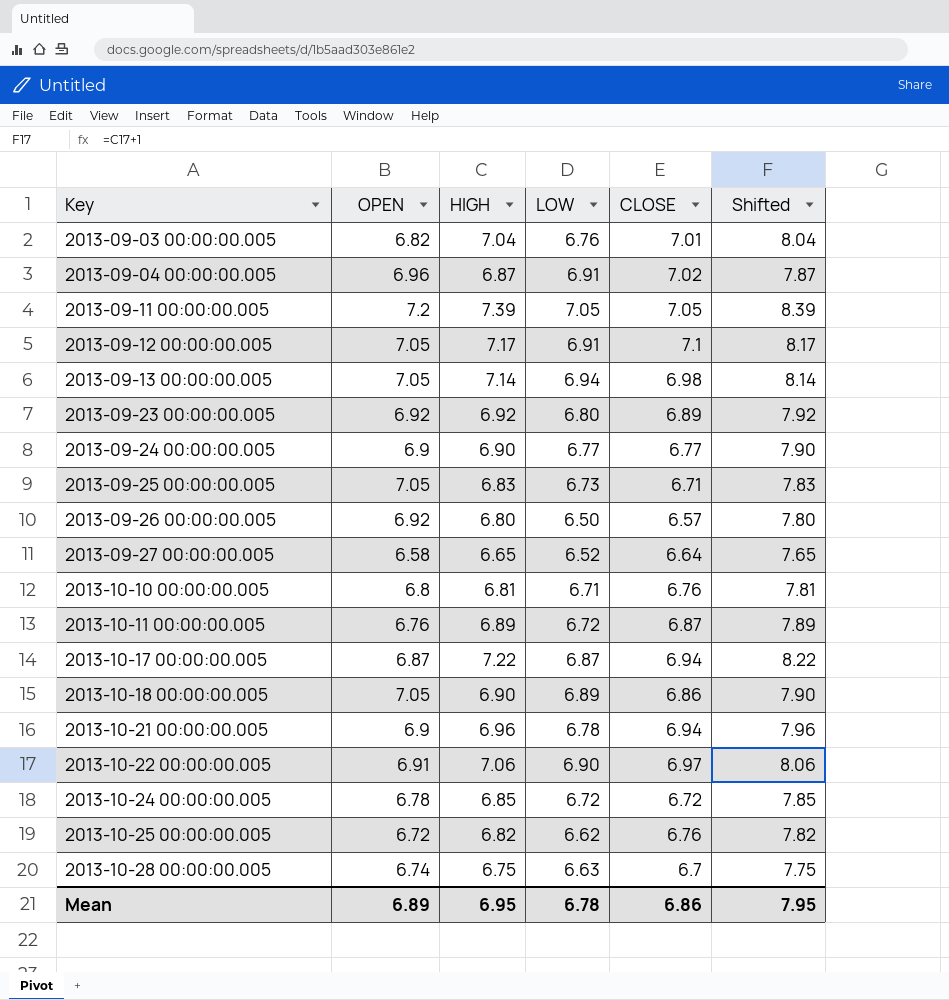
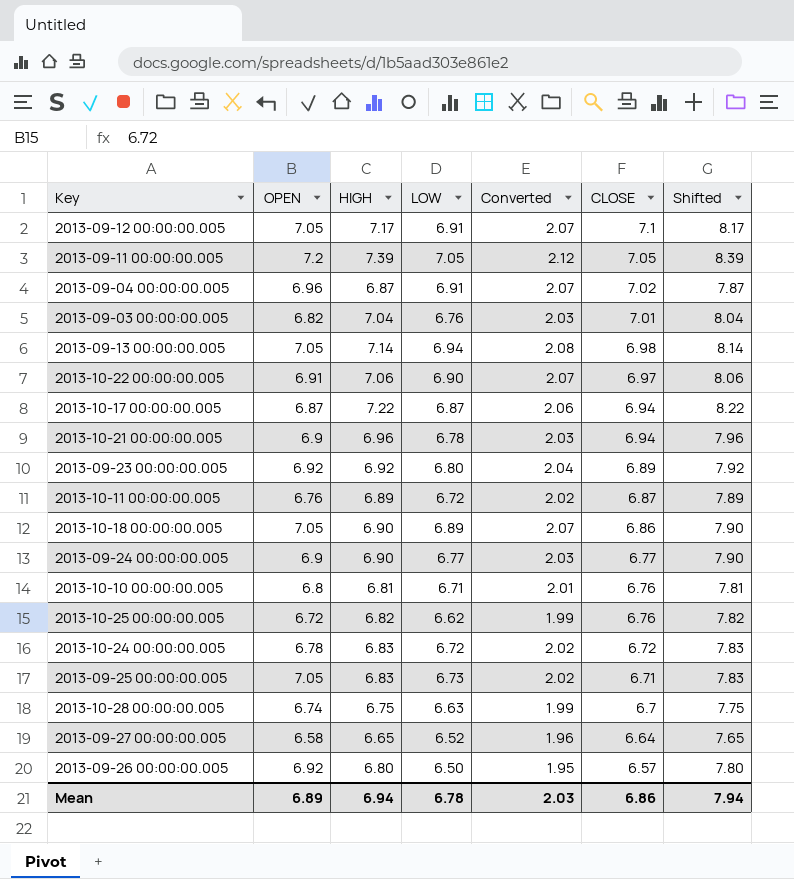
row order: Key ascending -> CLOSE descending
column Converted | formula: none -> [LOW] * 0.3
2013-10-24 00:00:00.005 | HIGH: 6.85 -> 6.83
2013-10-24 00:00:00.005 | Shifted: 7.85 -> 7.83
Mean | HIGH: 6.95 -> 6.94
Mean | Shifted: 7.95 -> 7.94

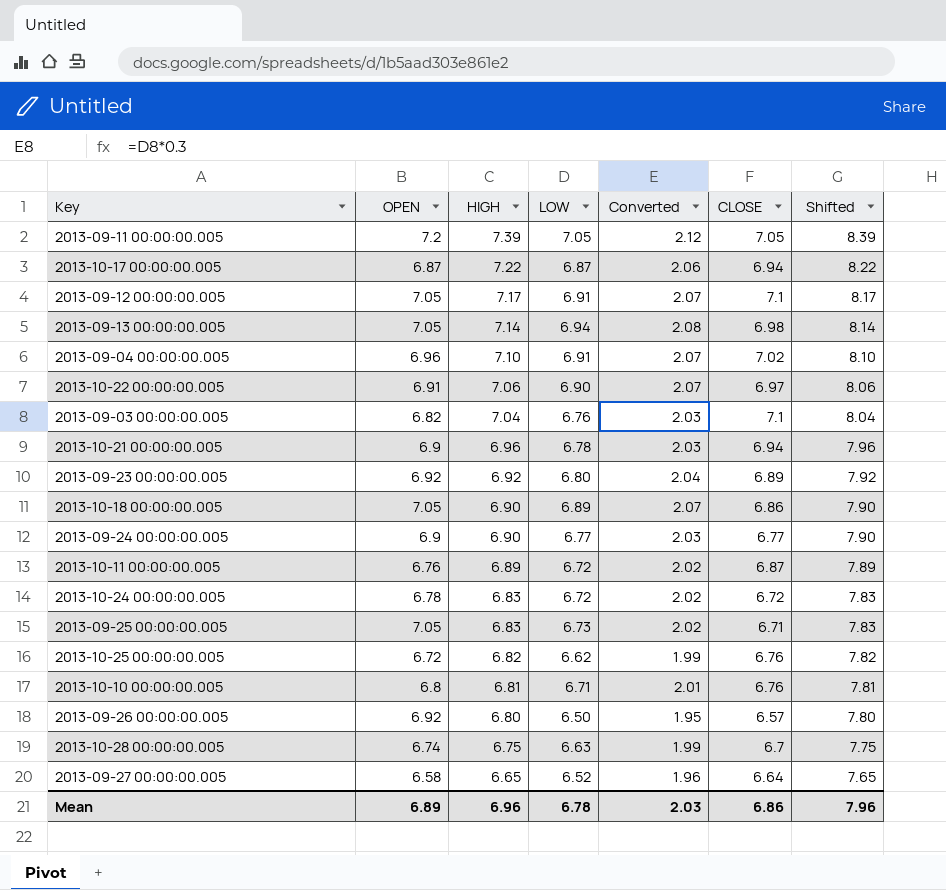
row order: CLOSE descending -> HIGH descending
2013-09-04 00:00:00.005 | HIGH: 6.87 -> 7.10
2013-09-04 00:00:00.005 | Shifted: 7.87 -> 8.10
2013-09-03 00:00:00.005 | CLOSE: 7.01 -> 7.1
Mean | HIGH: 6.94 -> 6.96
Mean | Shifted: 7.94 -> 7.96

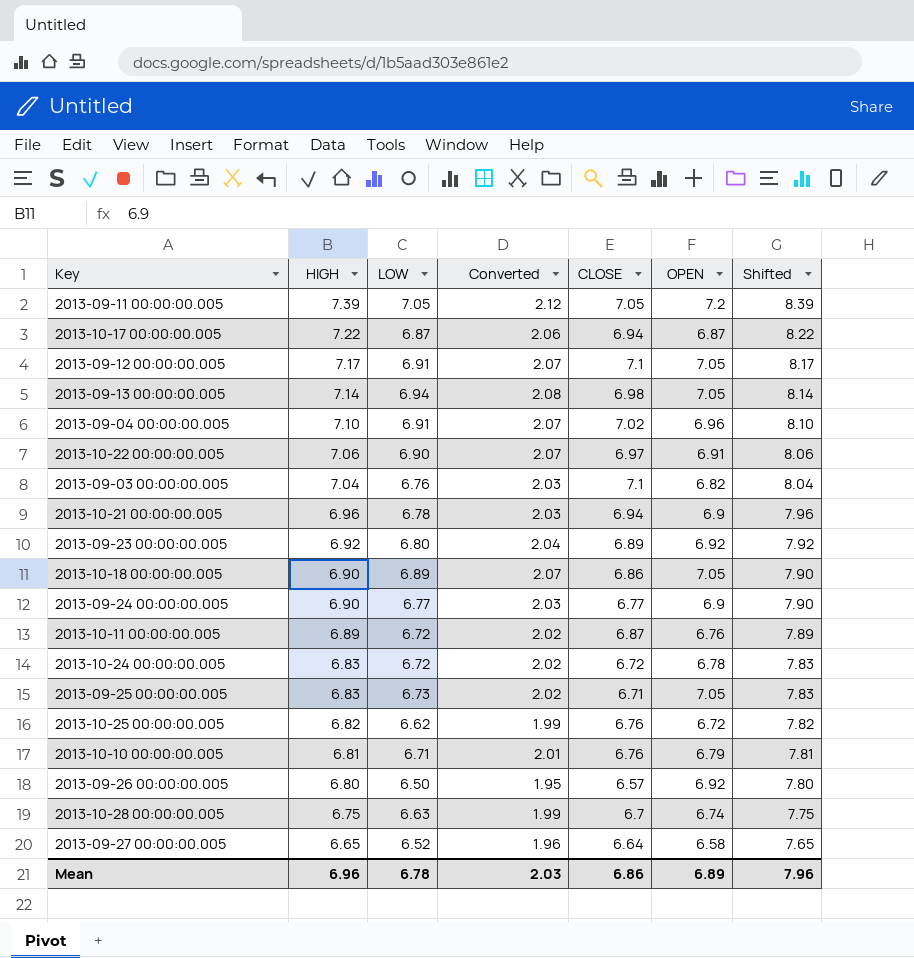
column OPEN | position: 2 -> 6
2013-10-10 00:00:00.005 | OPEN: 6.8 -> 6.79

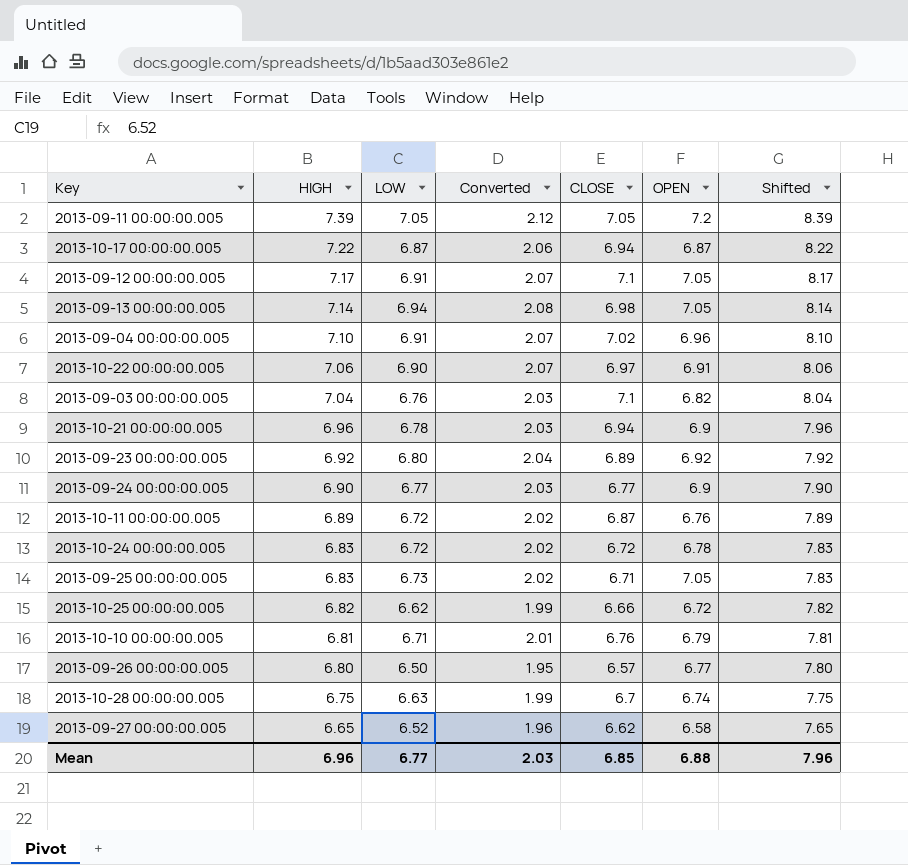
row 2013-10-18 00:00:00.005: 6.90 | 6.89 | 2.07 | 6.86 | 7.05 | 7.90 -> none
2013-10-25 00:00:00.005 | CLOSE: 6.76 -> 6.66
2013-09-26 00:00:00.005 | OPEN: 6.92 -> 6.77
2013-09-27 00:00:00.005 | CLOSE: 6.64 -> 6.62
Mean | LOW: 6.78 -> 6.77
Mean | CLOSE: 6.86 -> 6.85
Mean | OPEN: 6.89 -> 6.88

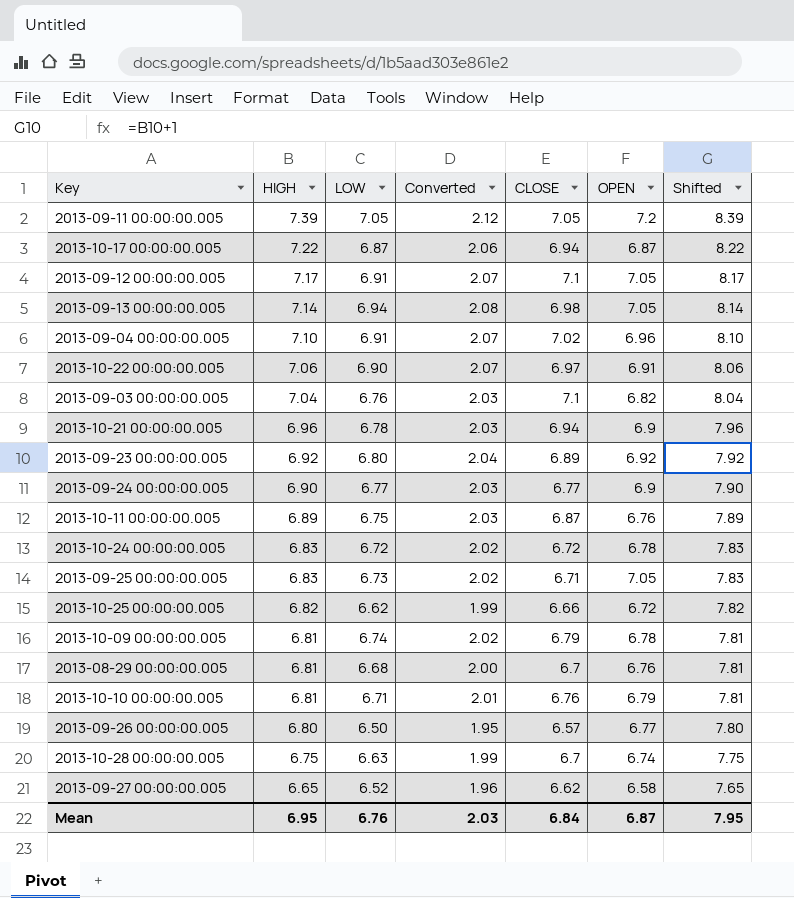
2013-10-11 00:00:00.005 | LOW: 6.72 -> 6.75
2013-10-11 00:00:00.005 | Converted: 2.02 -> 2.03
row 2013-10-09 00:00:00.005: none -> 6.81 | 6.74 | 2.02 | 6.79 | 6.78 | 7.81
row 2013-08-29 00:00:00.005: none -> 6.81 | 6.68 | 2.00 | 6.7 | 6.76 | 7.81
Mean | HIGH: 6.96 -> 6.95
Mean | LOW: 6.77 -> 6.76
Mean | CLOSE: 6.85 -> 6.84
Mean | OPEN: 6.88 -> 6.87
Mean | Shifted: 7.96 -> 7.95

